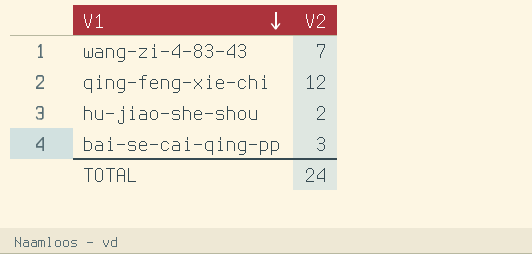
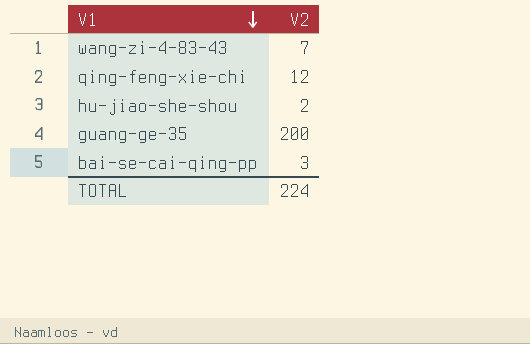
row guang-ge-35: none -> 200
TOTAL | V2: 24 -> 224

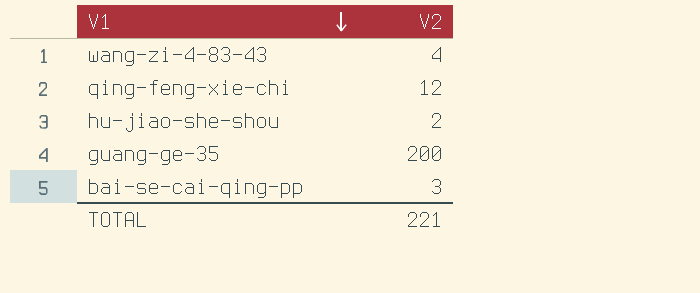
wang-zi-4-83-43 | V2: 7 -> 4
TOTAL | V2: 224 -> 221

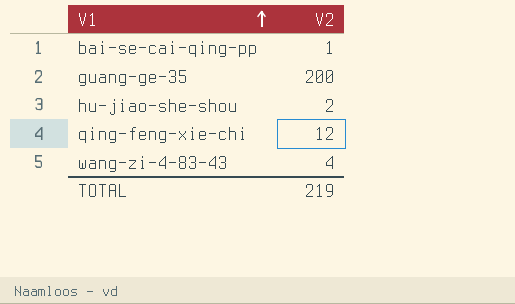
row order: V1 descending -> V1 ascending
bai-se-cai-qing-pp | V2: 3 -> 1
TOTAL | V2: 221 -> 219

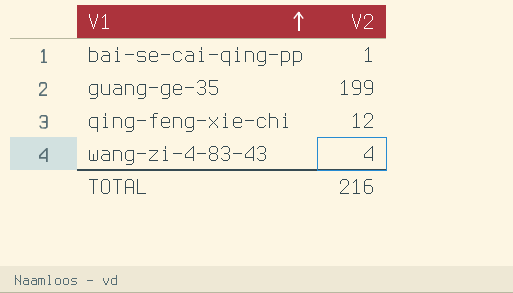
row hu-jiao-she-shou: 2 -> none
guang-ge-35 | V2: 200 -> 199
TOTAL | V2: 219 -> 216

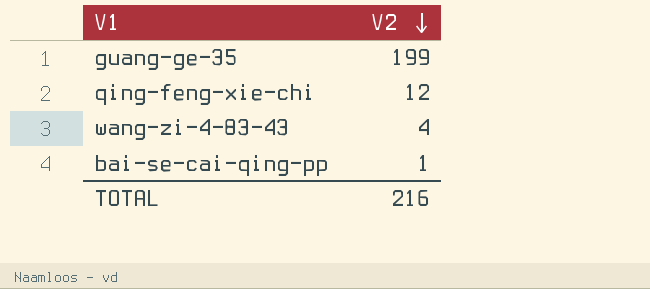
row order: V1 ascending -> V2 descending

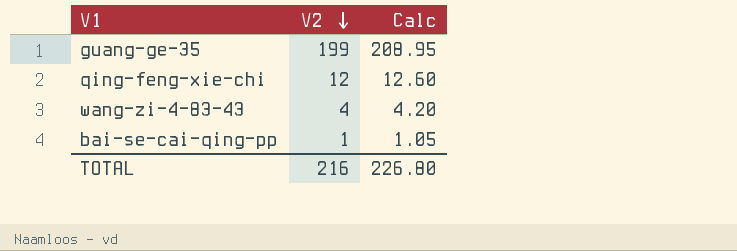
column Calc | formula: none -> [V2] * 1.05

